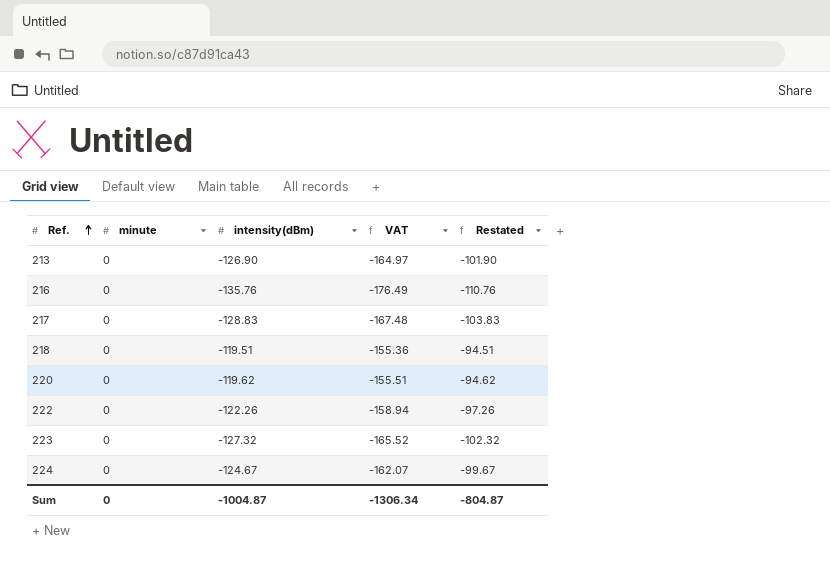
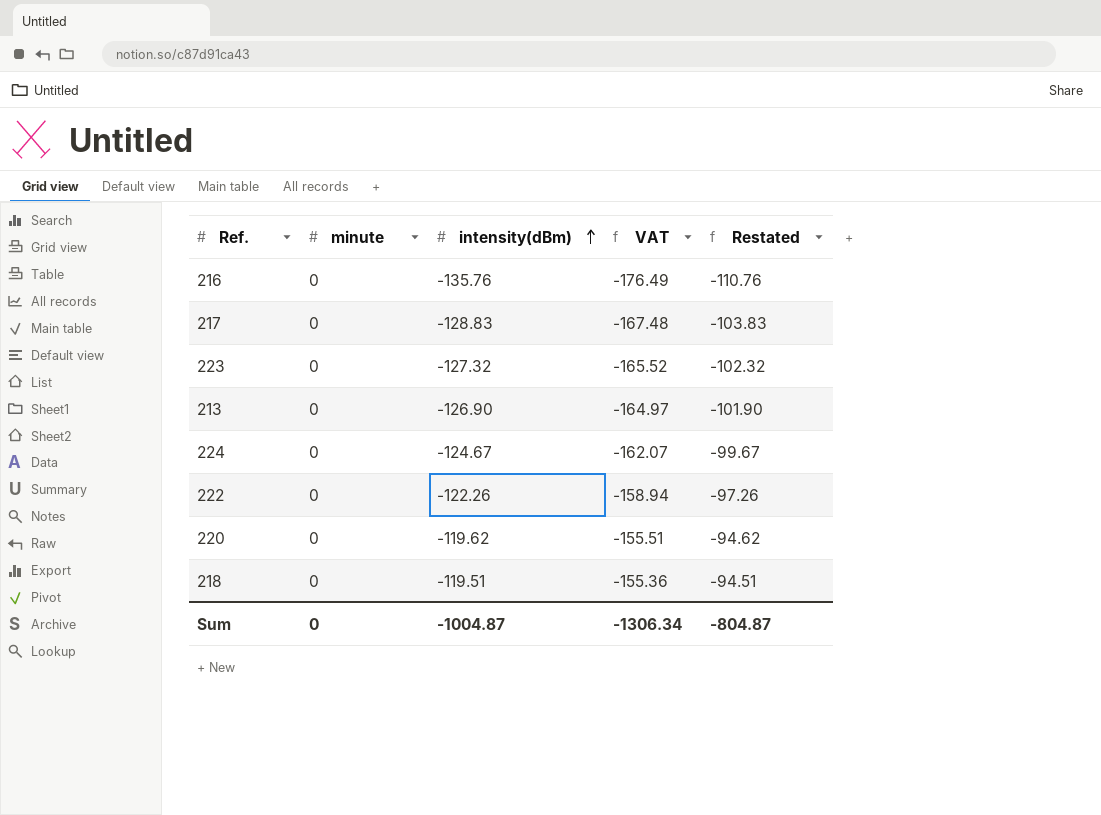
row order: Ref. ascending -> intensity(dBm) ascending

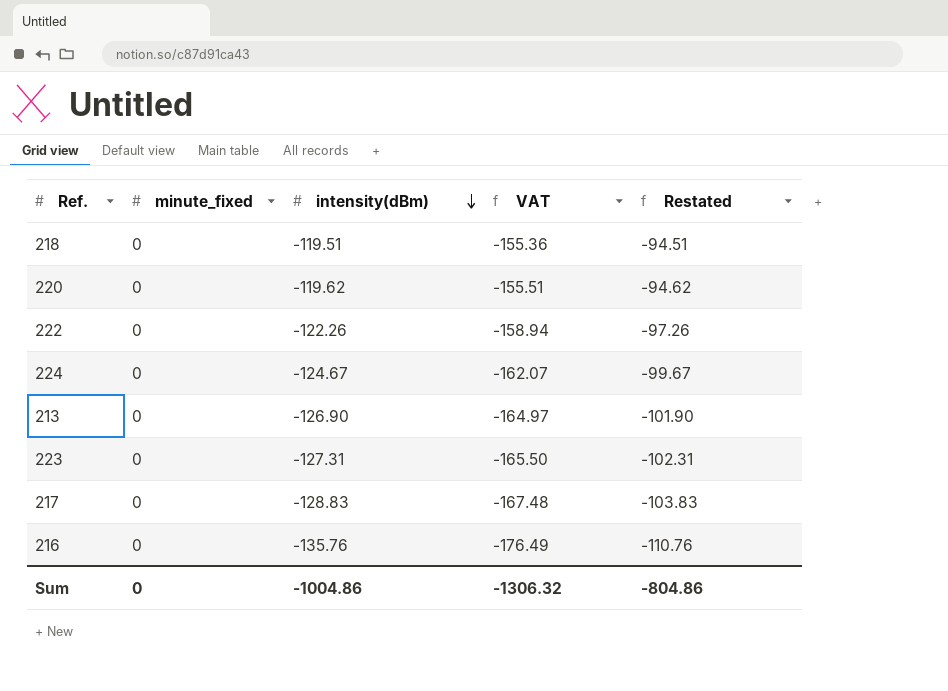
row order: intensity(dBm) ascending -> intensity(dBm) descending
column name: minute -> minute_fixed
223 | intensity(dBm): -127.32 -> -127.31
223 | VAT: -165.52 -> -165.50
223 | Restated: -102.32 -> -102.31
Sum | intensity(dBm): -1004.87 -> -1004.86
Sum | VAT: -1306.34 -> -1306.32
Sum | Restated: -804.87 -> -804.86

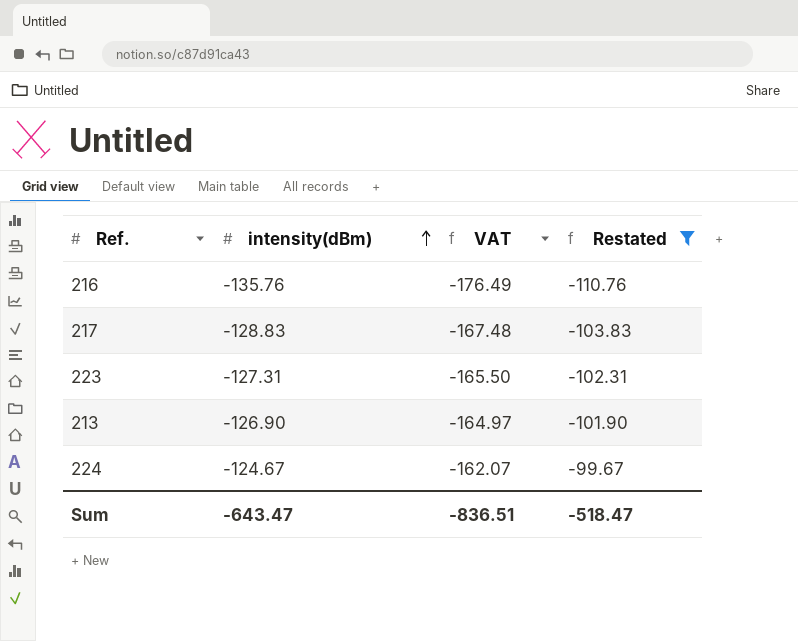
filter: none -> Restated <= -99.67
row order: intensity(dBm) descending -> intensity(dBm) ascending
column minute_fixed | position: 2 -> none
Sum | intensity(dBm): -1004.86 -> -643.47
Sum | VAT: -1306.32 -> -836.51
Sum | Restated: -804.86 -> -518.47

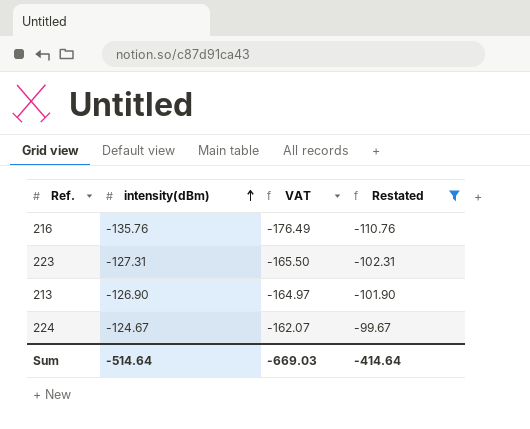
row 217: -128.83 | -167.48 | -103.83 -> none
Sum | intensity(dBm): -643.47 -> -514.64
Sum | VAT: -836.51 -> -669.03
Sum | Restated: -518.47 -> -414.64

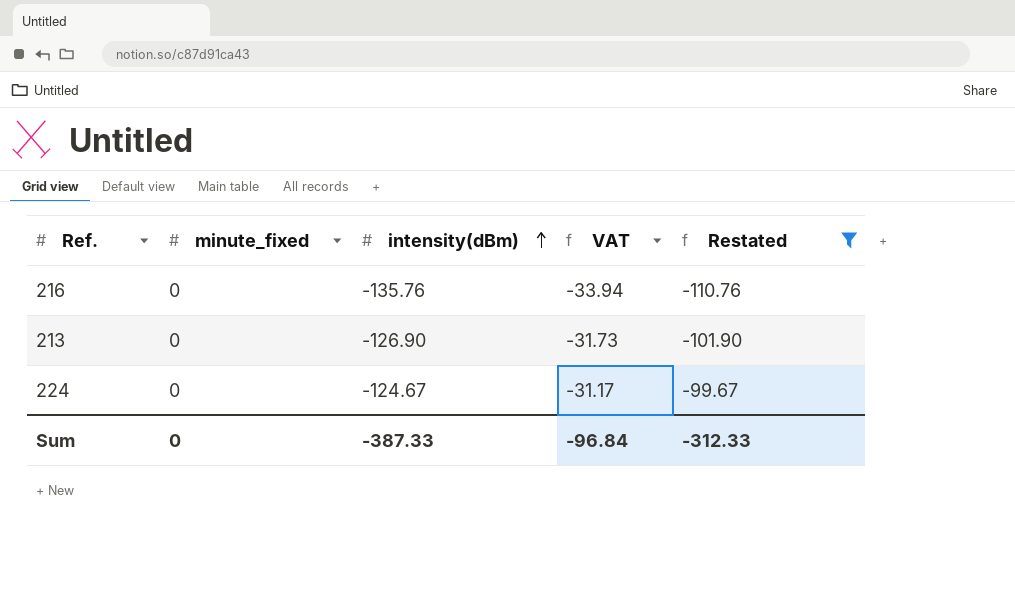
column minute_fixed | position: none -> 2
column VAT | formula: [intensity(dBm)] * 1.3 -> [intensity(dBm)] * 0.25
row 223: -127.31 | -165.50 | -102.31 -> none
Sum | intensity(dBm): -514.64 -> -387.33
Sum | VAT: -669.03 -> -96.84
Sum | Restated: -414.64 -> -312.33

